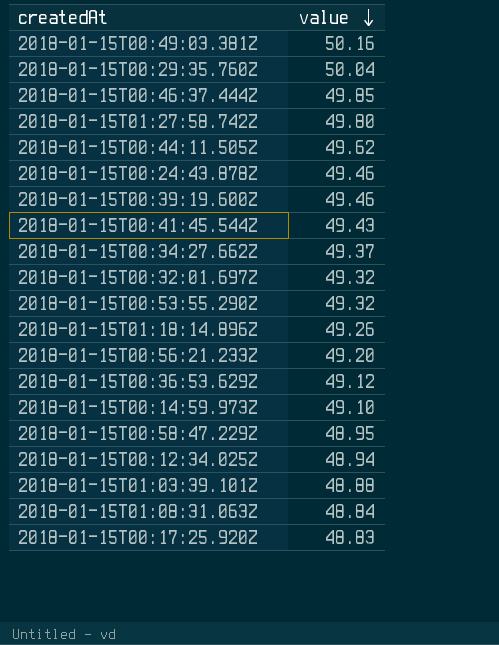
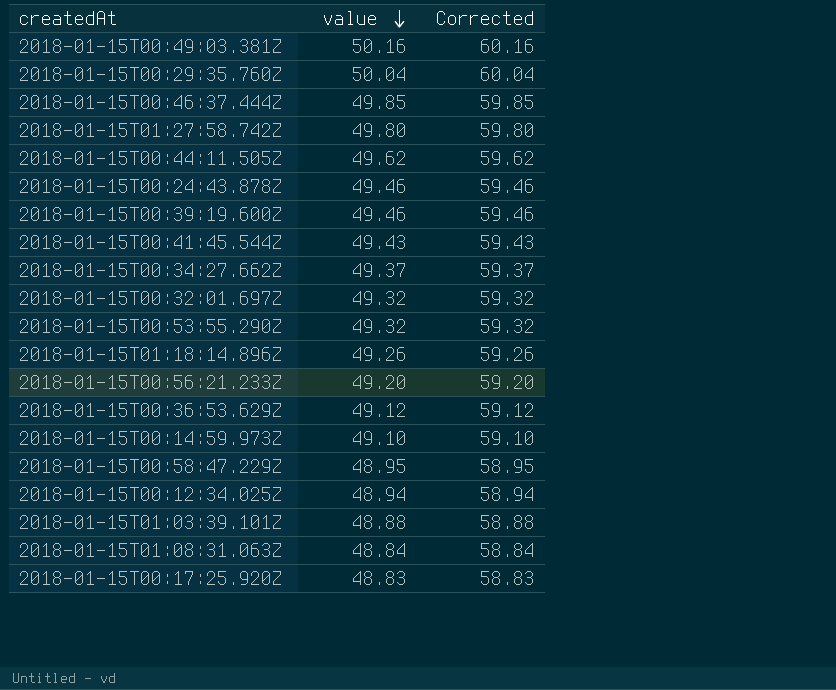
column Corrected | formula: none -> [value] + 10

